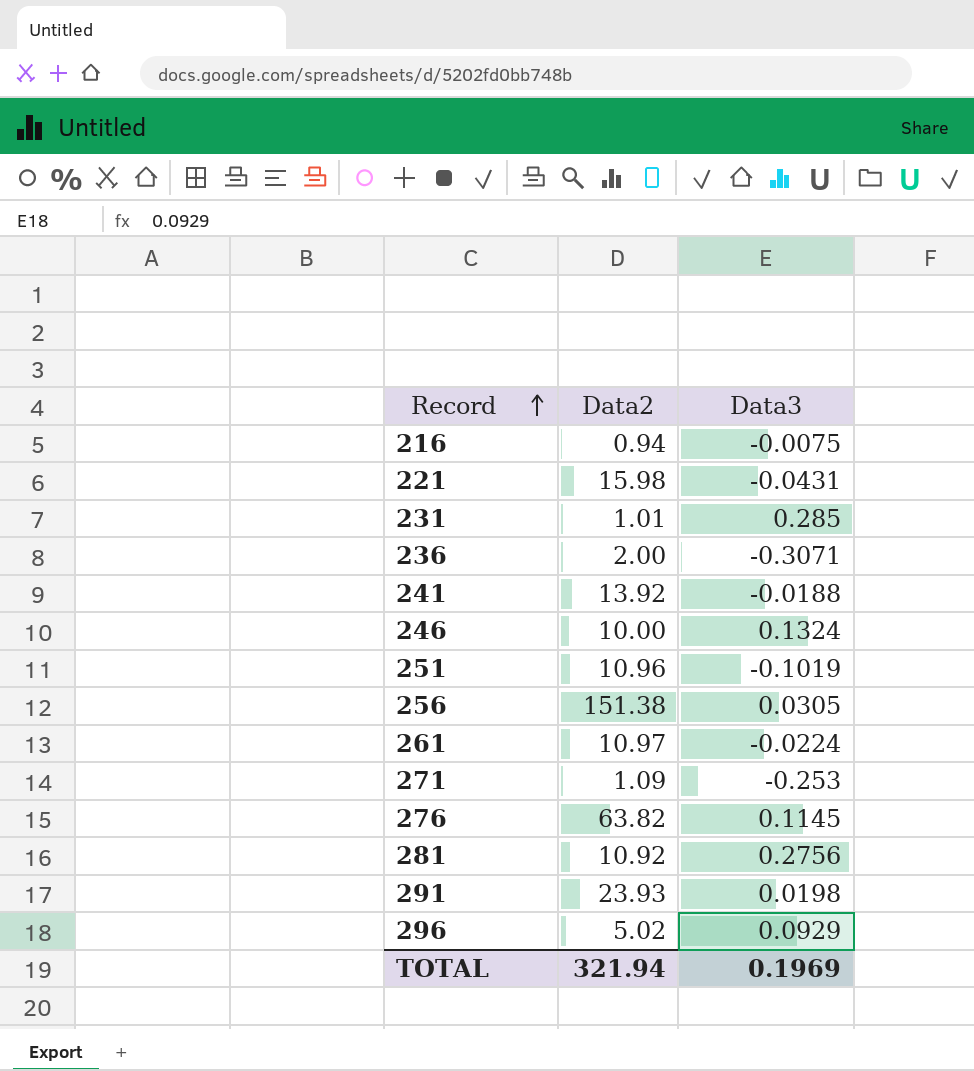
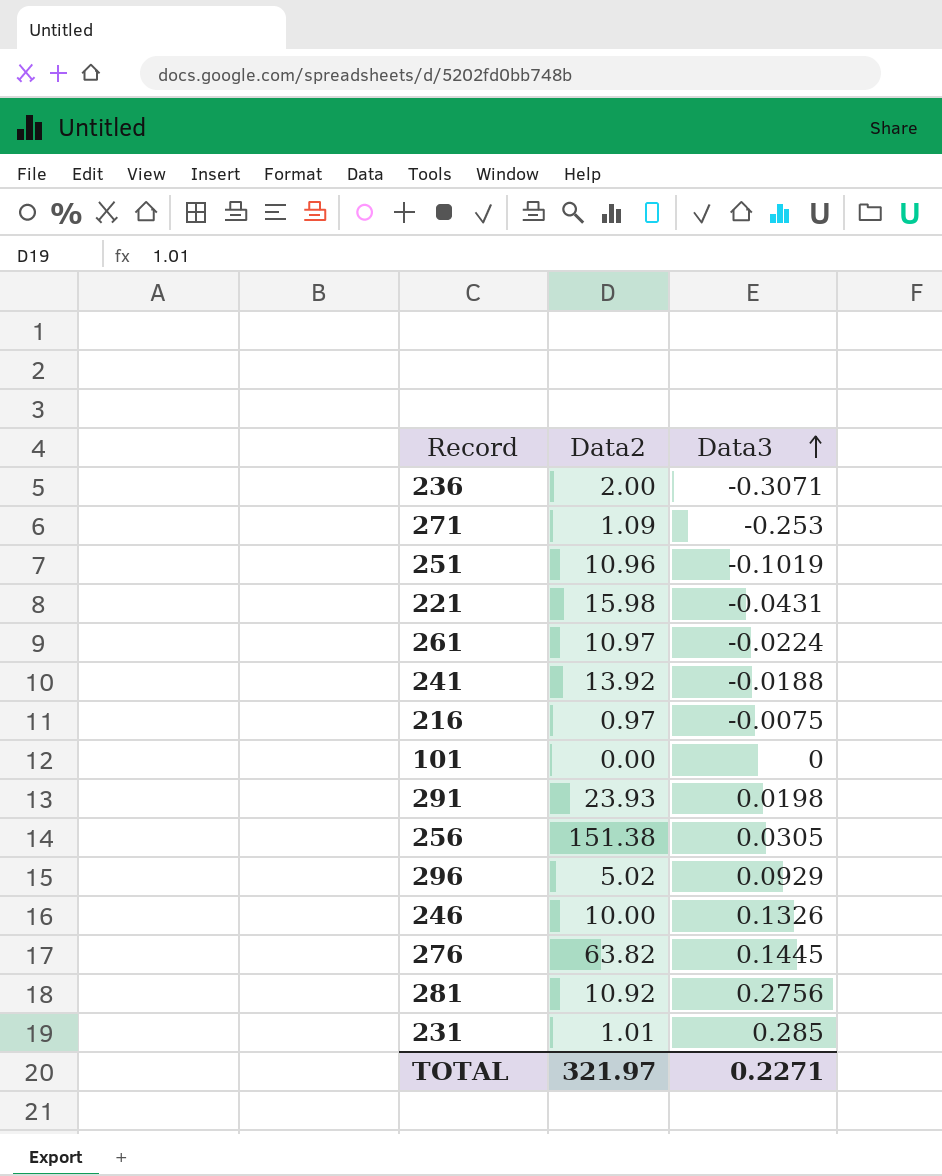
row order: Record ascending -> Data3 ascending
216 | Data2: 0.94 -> 0.97
row 101: none -> 0.00 | 0
246 | Data3: 0.1324 -> 0.1326
276 | Data3: 0.1145 -> 0.1445
TOTAL | Data2: 321.94 -> 321.97
TOTAL | Data3: 0.1969 -> 0.2271

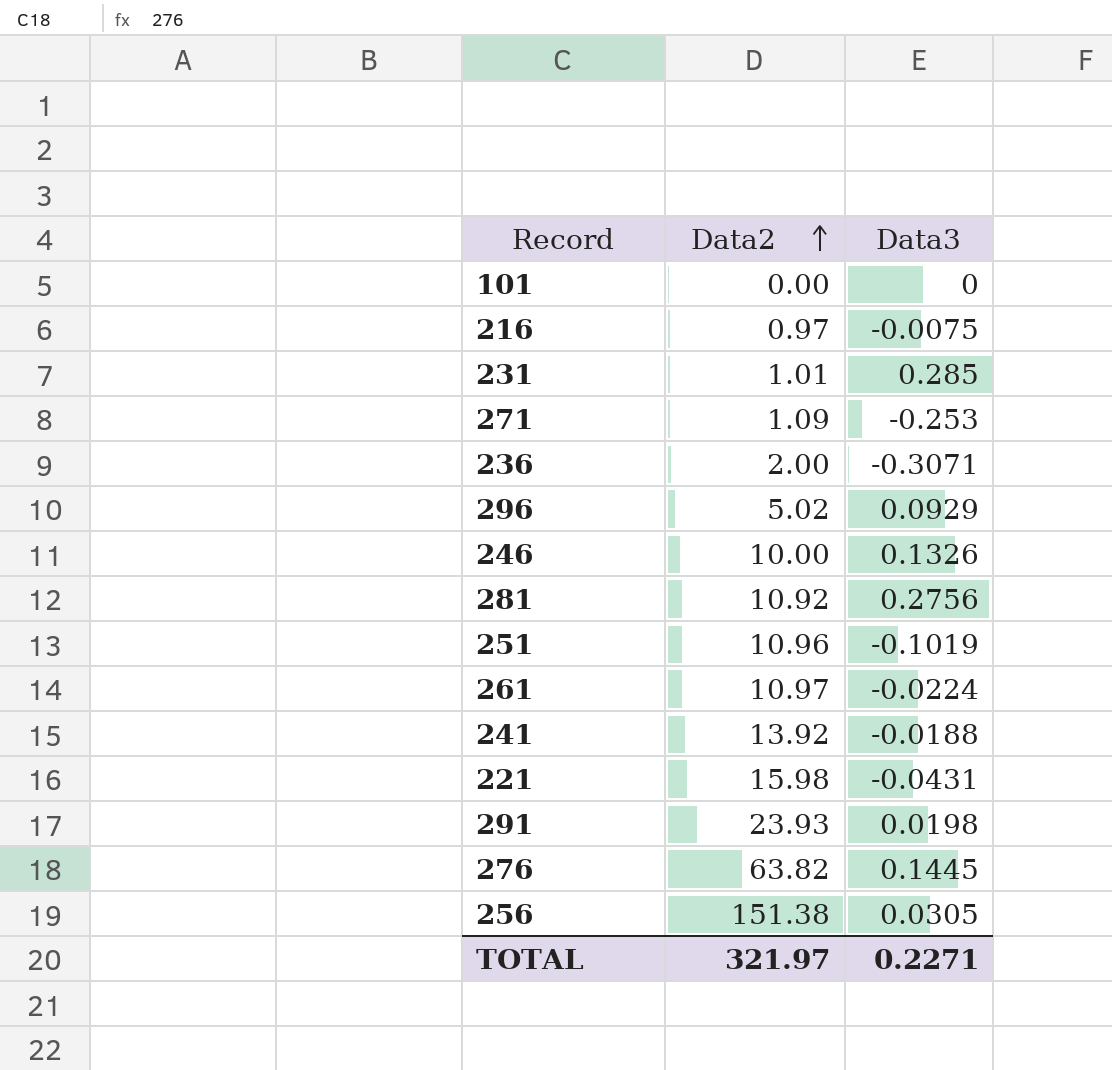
row order: Data3 ascending -> Data2 ascending

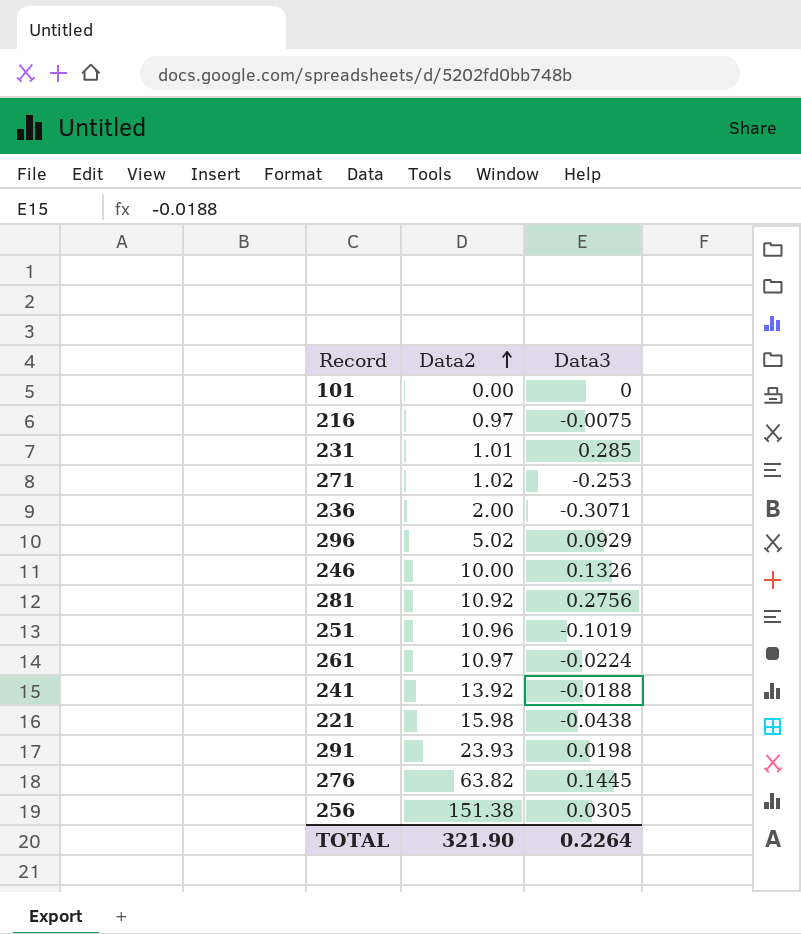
271 | Data2: 1.09 -> 1.02
221 | Data3: -0.0431 -> -0.0438
TOTAL | Data2: 321.97 -> 321.90
TOTAL | Data3: 0.2271 -> 0.2264

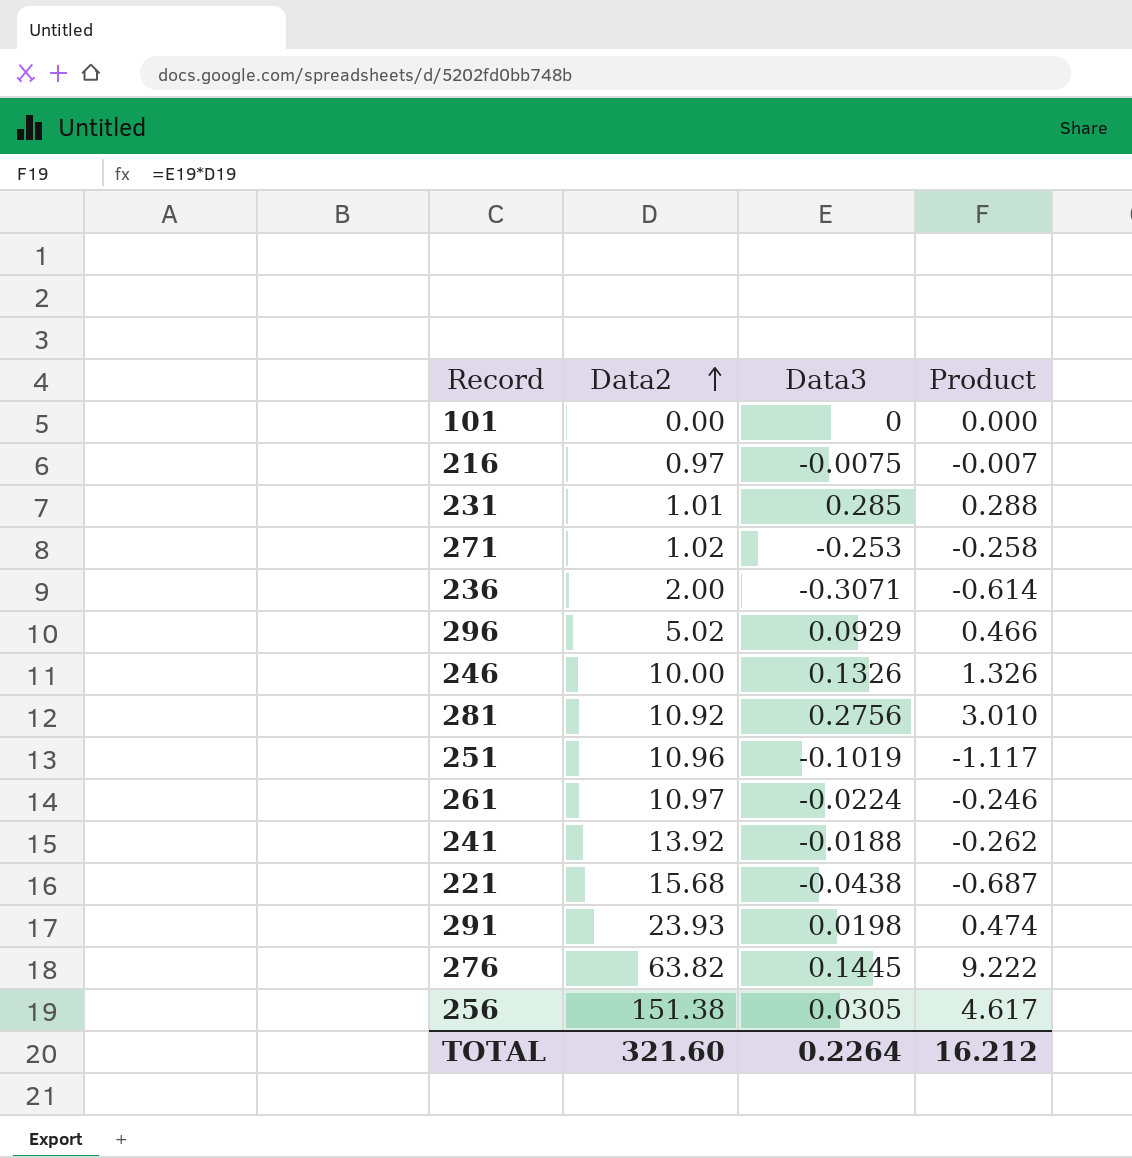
column Product | formula: none -> [Data2] * [Data3]
221 | Data2: 15.98 -> 15.68
TOTAL | Data2: 321.90 -> 321.60

